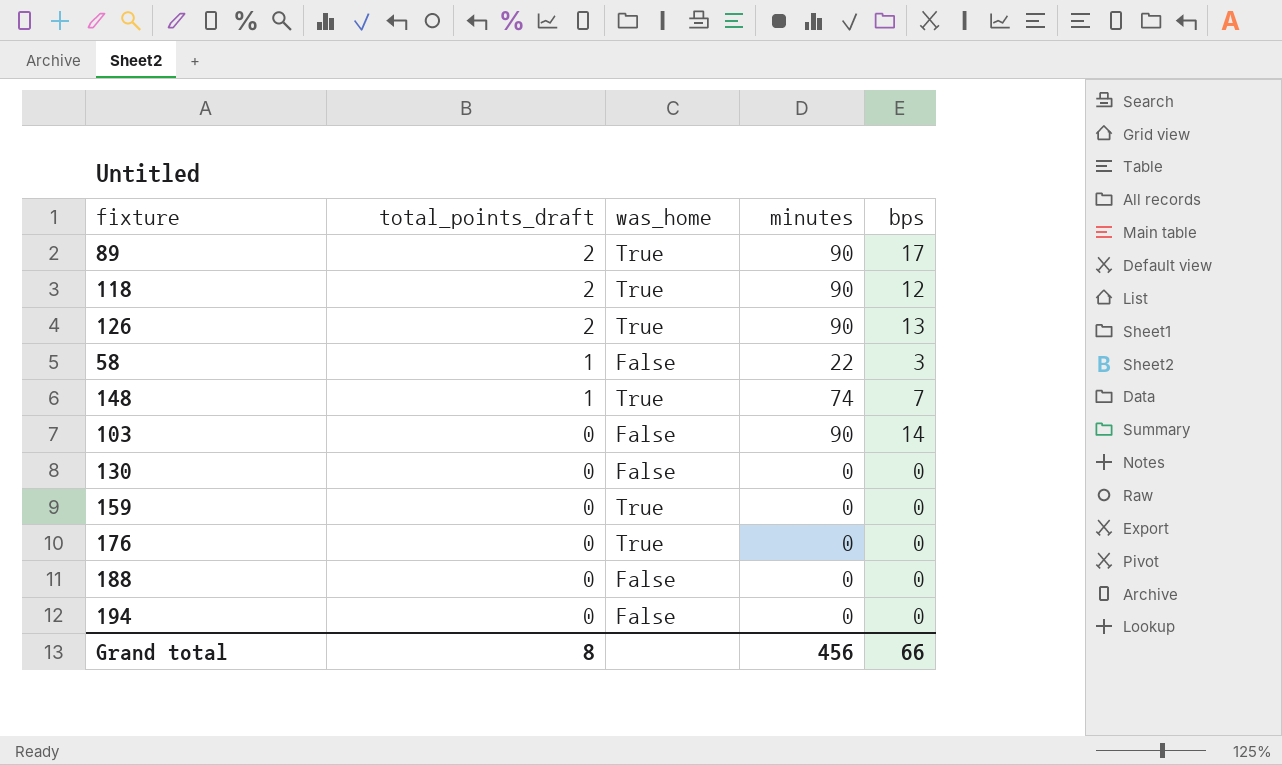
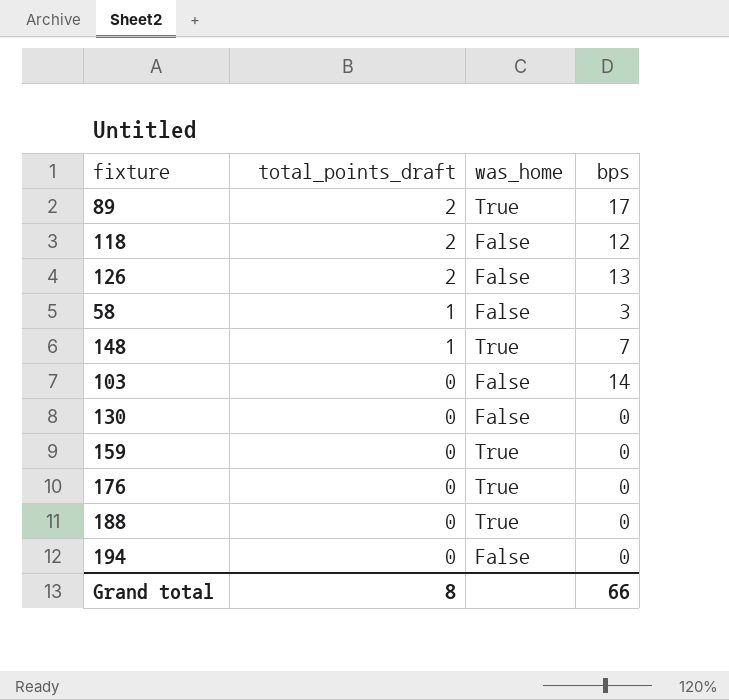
column minutes | position: 4 -> none
118 | was_home: True -> False
126 | was_home: True -> False
188 | was_home: False -> True

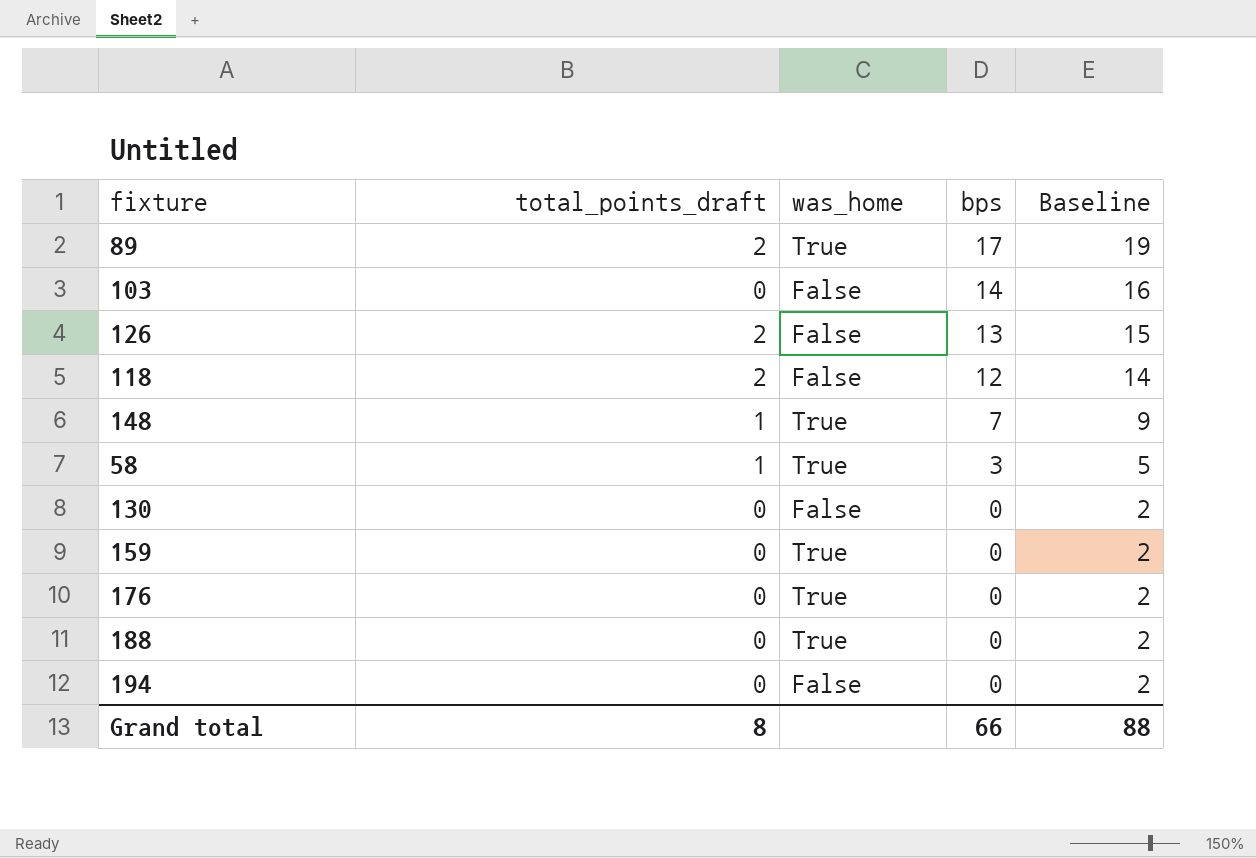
row order: total_points_draft descending -> bps descending
column Baseline | formula: none -> [bps] + 2
58 | was_home: False -> True

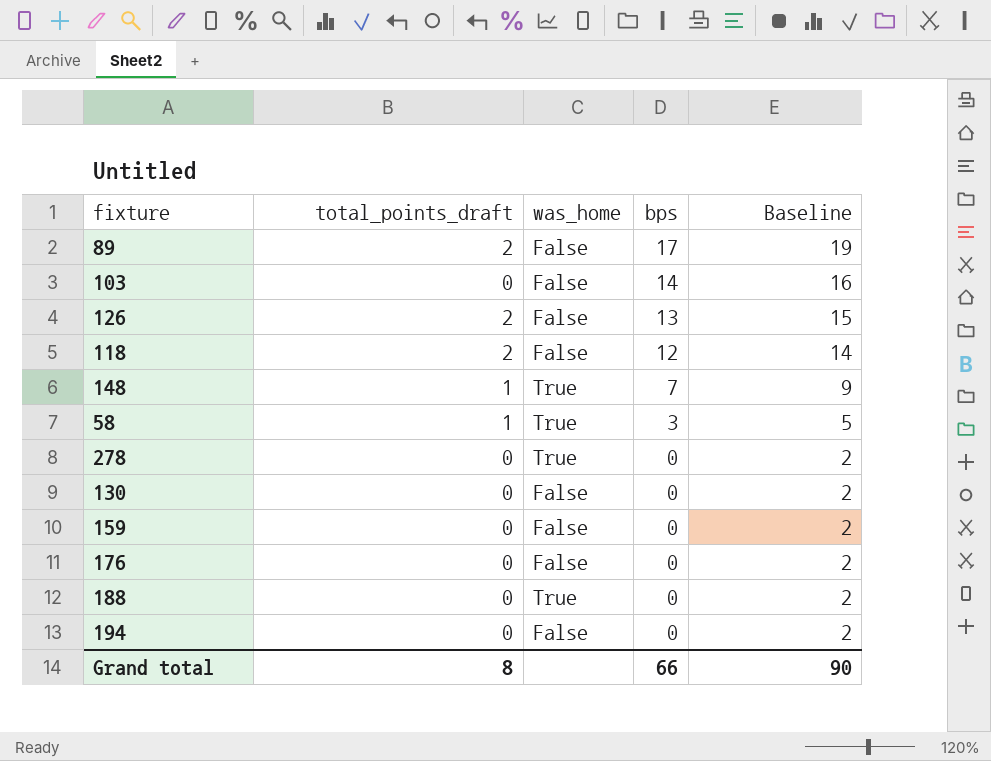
89 | was_home: True -> False
row 278: none -> 0 | True | 0 | 2
159 | was_home: True -> False
176 | was_home: True -> False
Grand total | Baseline: 88 -> 90

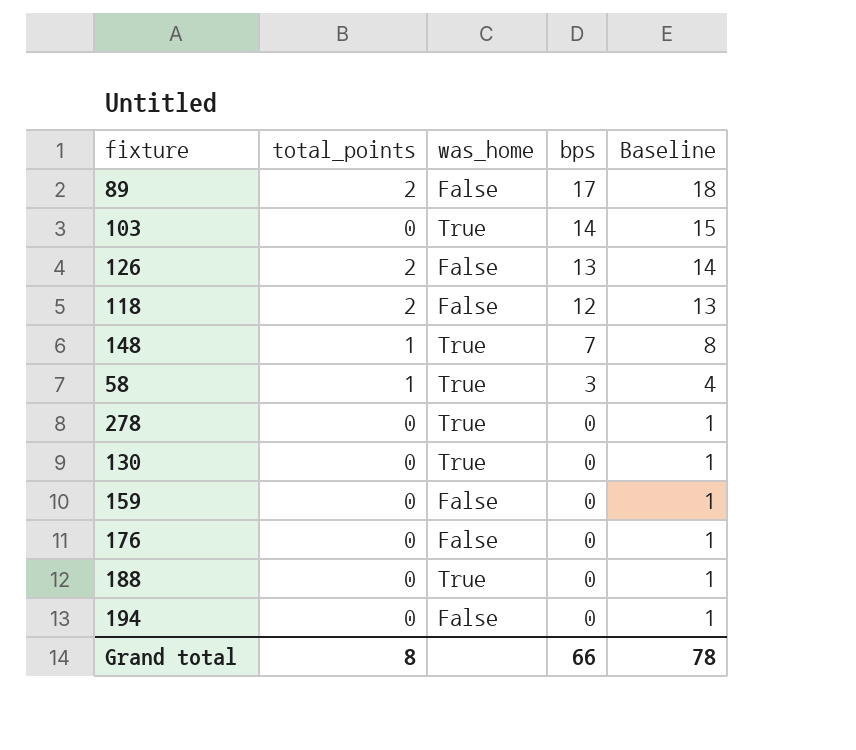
column name: total_points_draft -> total_points
column Baseline | formula: [bps] + 2 -> [bps] + 1
103 | was_home: False -> True
130 | was_home: False -> True
Grand total | Baseline: 90 -> 78

